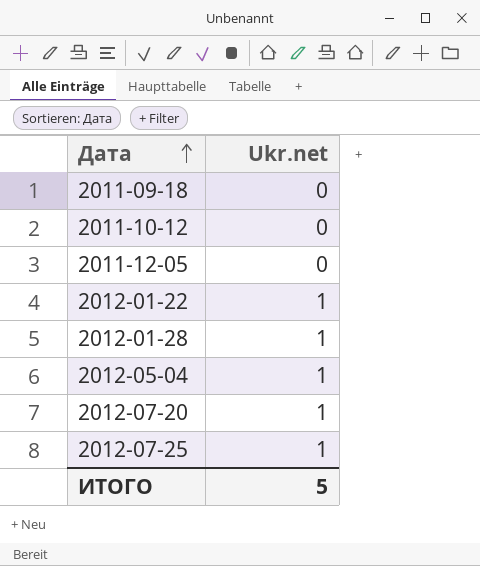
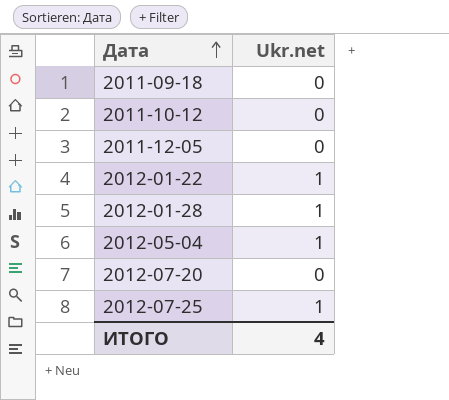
2012-07-20 | Ukr.net: 1 -> 0
ИТОГО | Ukr.net: 5 -> 4

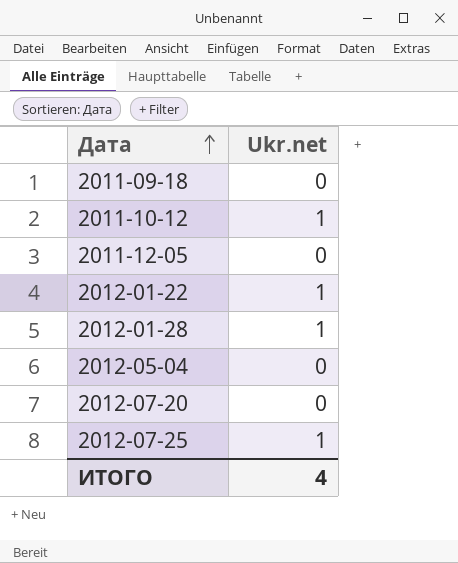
2011-10-12 | Ukr.net: 0 -> 1
2012-05-04 | Ukr.net: 1 -> 0

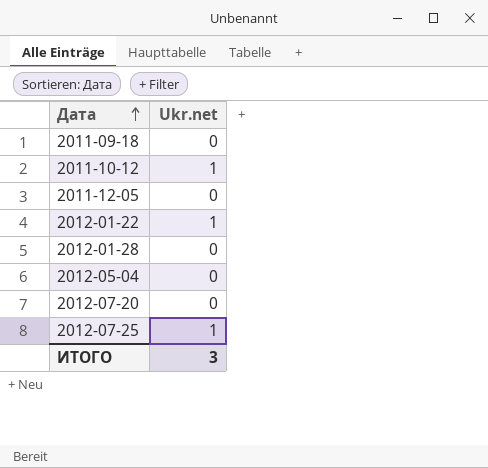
2012-01-28 | Ukr.net: 1 -> 0
ИТОГО | Ukr.net: 4 -> 3

